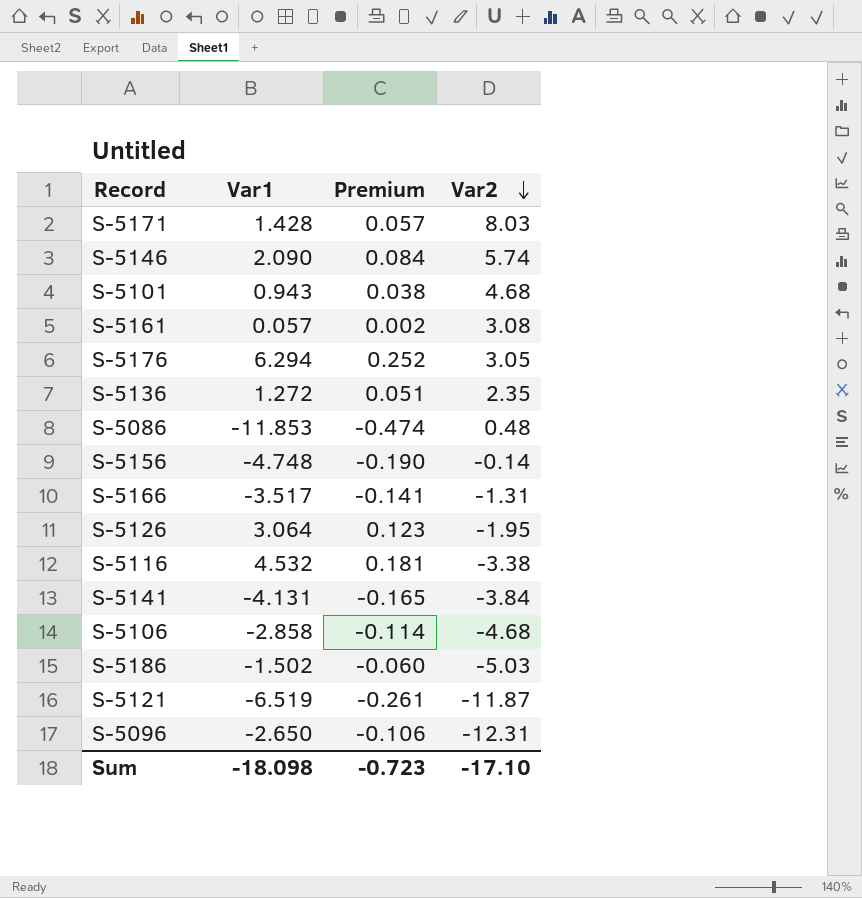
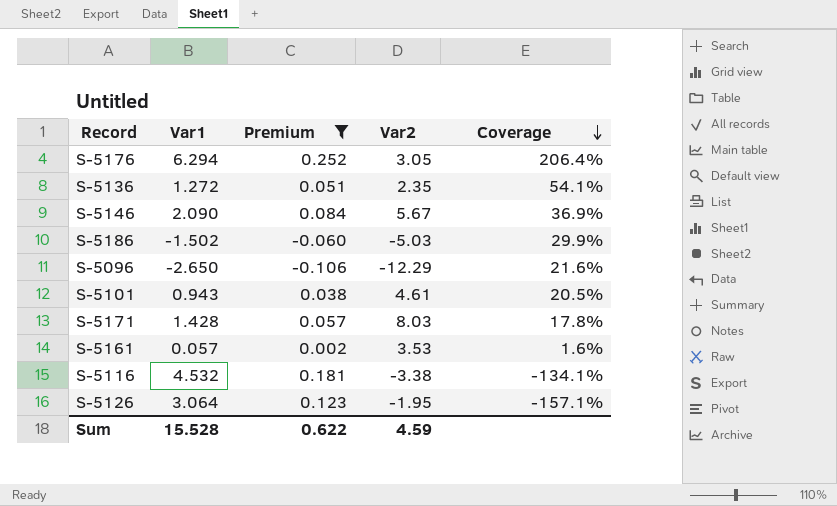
filter: none -> Premium >= -0.106
row order: Var2 descending -> Coverage descending
column Coverage | formula: none -> [Var1] / [Var2]
S-5146 | Var2: 5.74 -> 5.67
S-5096 | Var2: -12.31 -> -12.29
S-5101 | Var2: 4.68 -> 4.61
S-5161 | Var2: 3.08 -> 3.53
Sum | Var1: -18.098 -> 15.528
Sum | Premium: -0.723 -> 0.622
Sum | Var2: -17.10 -> 4.59

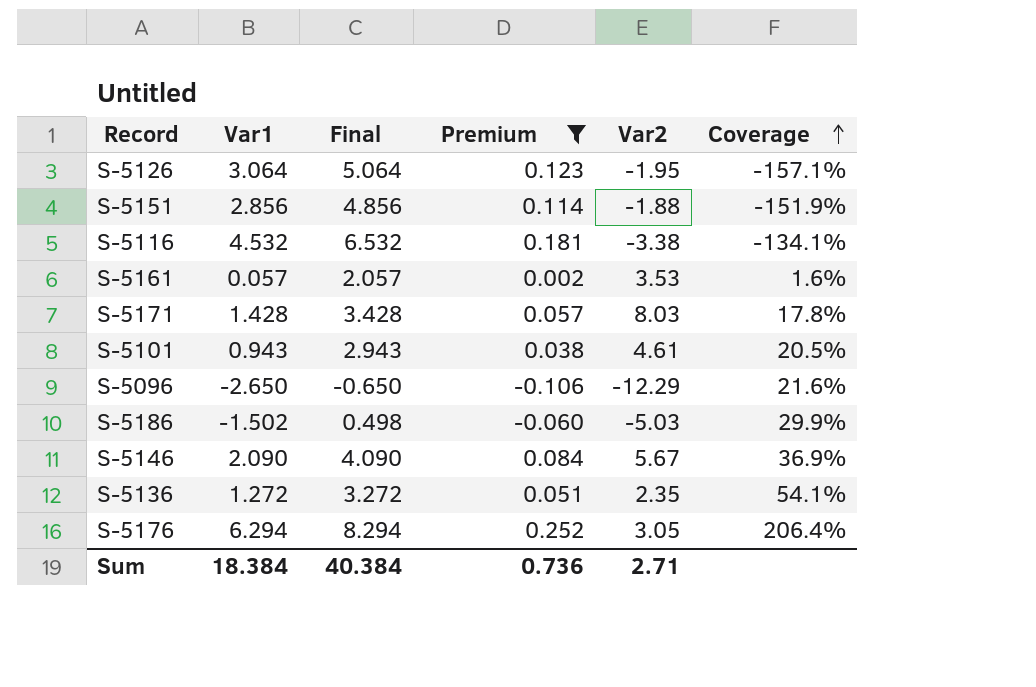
row order: Coverage descending -> Coverage ascending
column Final | formula: none -> [Var1] + 2
row S-5151: none -> 2.856 | 4.856 | 0.114 | -1.88 | -151.9%
Sum | Var1: 15.528 -> 18.384
Sum | Premium: 0.622 -> 0.736
Sum | Var2: 4.59 -> 2.71

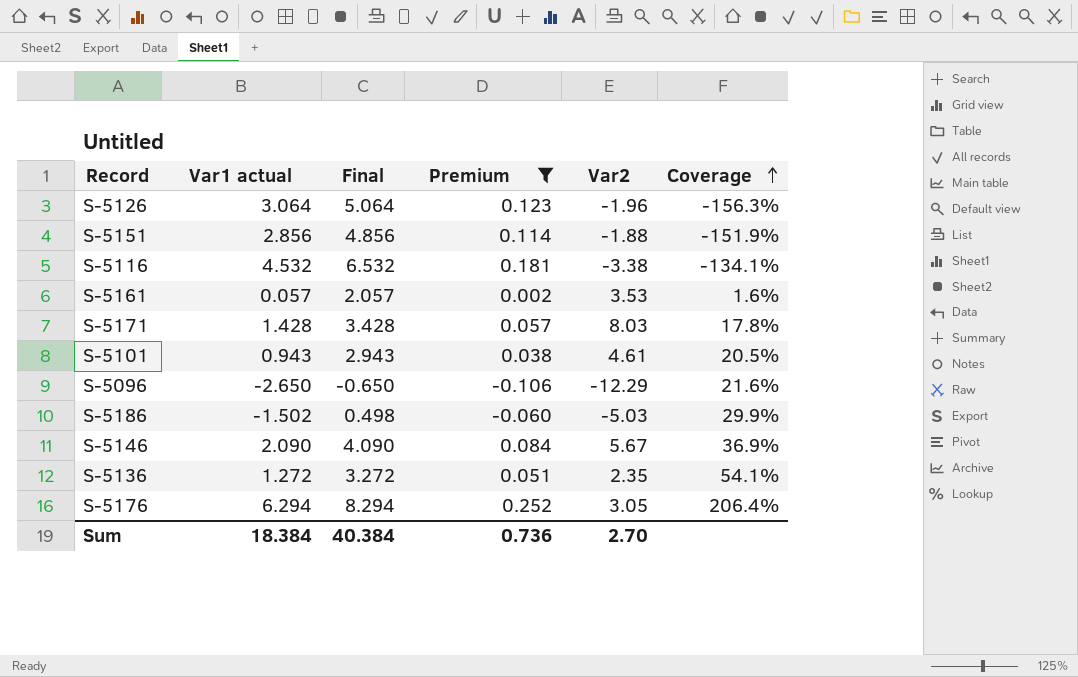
column name: Var1 -> Var1 actual
S-5126 | Var2: -1.95 -> -1.96
S-5126 | Coverage: -157.1% -> -156.3%
Sum | Var2: 2.71 -> 2.70

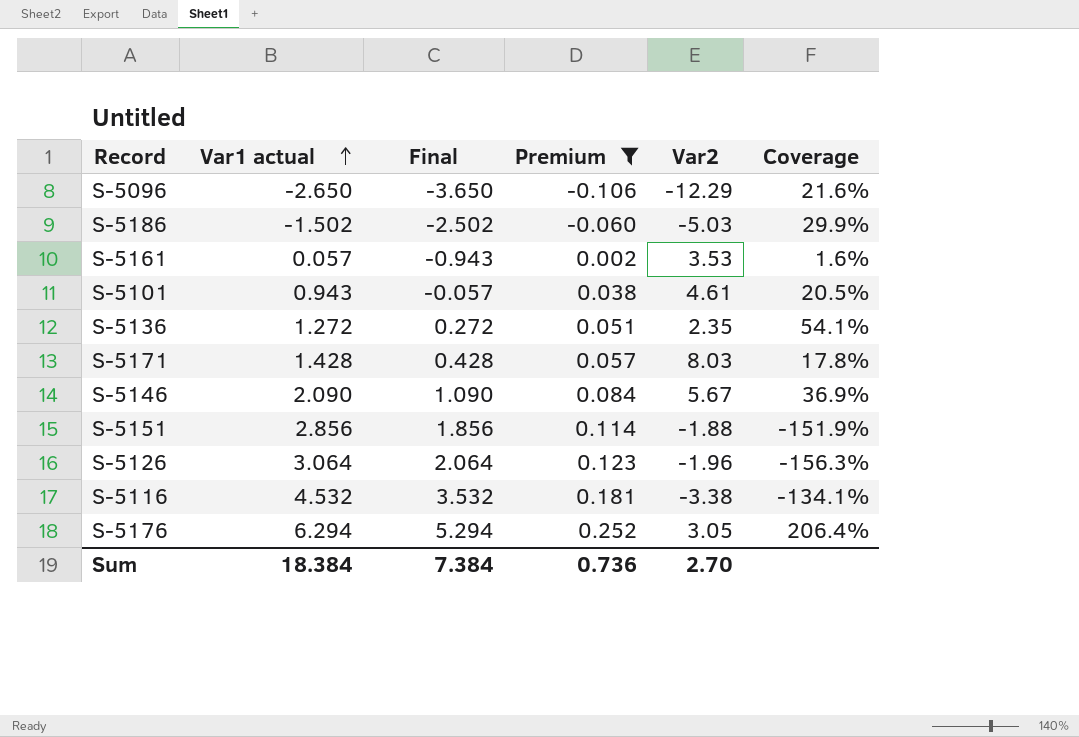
row order: Coverage ascending -> Var1 actual ascending
column Final | formula: [Var1 actual] + 2 -> [Var1 actual] - 1
Sum | Final: 40.384 -> 7.384

